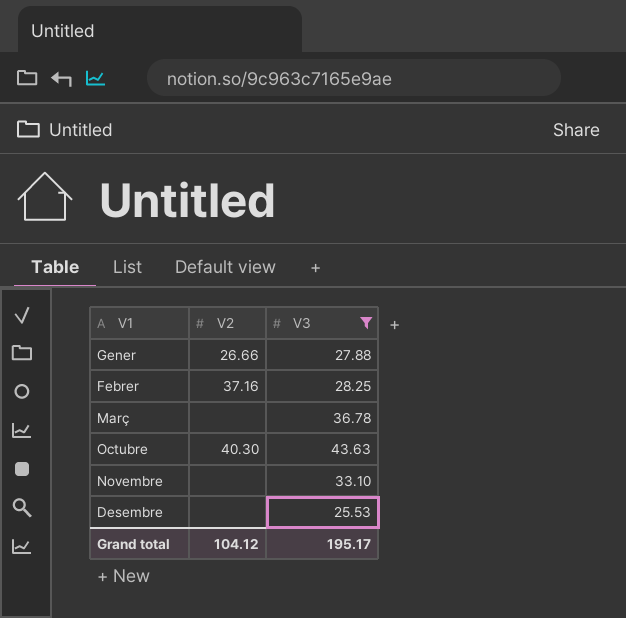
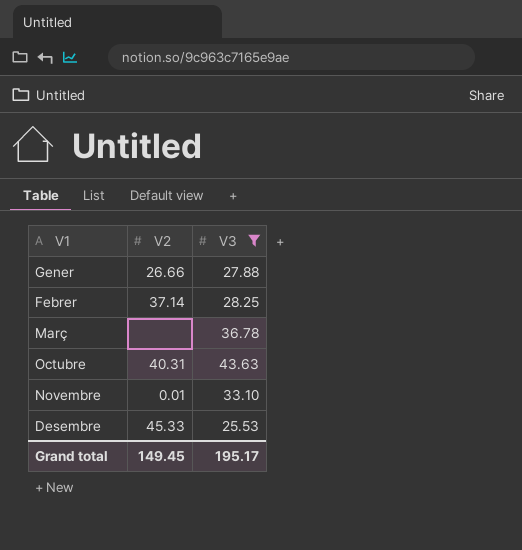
Febrer | V2: 37.16 -> 37.14
Octubre | V2: 40.30 -> 40.31
Novembre | V2: none -> 0.01
Desembre | V2: none -> 45.33
Grand total | V2: 104.12 -> 149.45

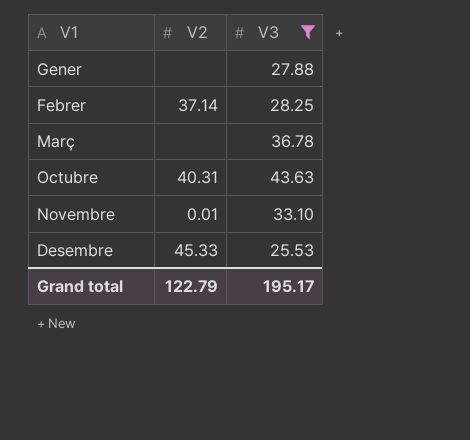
Gener | V2: 26.66 -> none
Grand total | V2: 149.45 -> 122.79

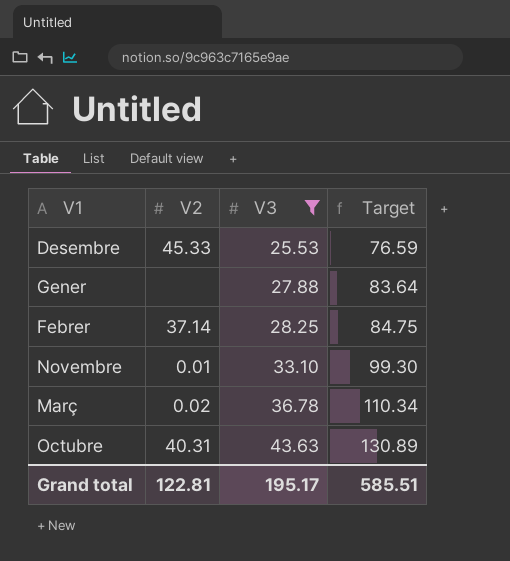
row order: none -> V3 ascending
column Target | formula: none -> [V3] * 3
Març | V2: none -> 0.02
Grand total | V2: 122.79 -> 122.81

